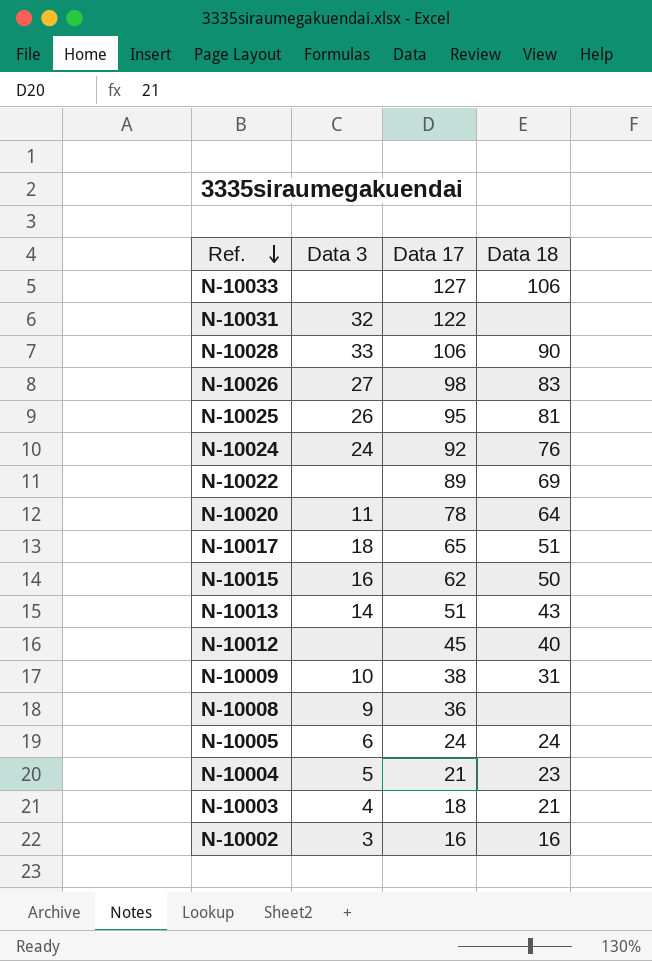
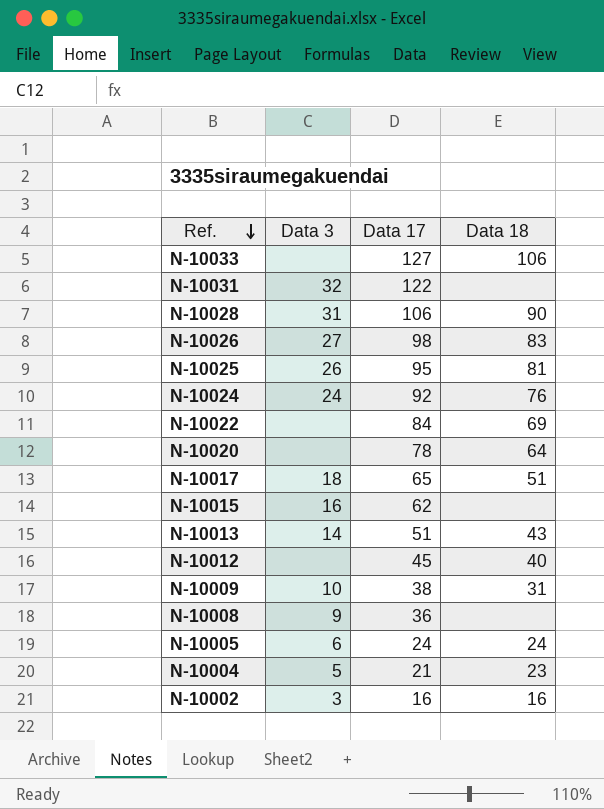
row N-10003: 4 | 18 | 21 -> none
N-10028 | Data 3: 33 -> 31
N-10022 | Data 17: 89 -> 84
N-10020 | Data 3: 11 -> none
N-10015 | Data 18: 50 -> none

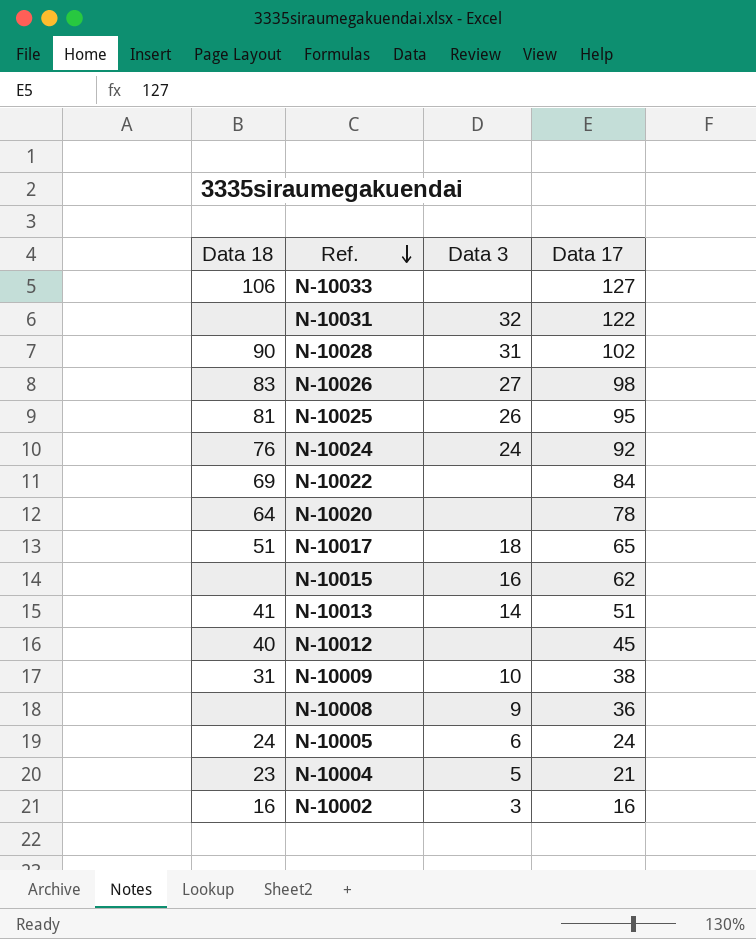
column Data 18 | position: 4 -> 1
N-10028 | Data 17: 106 -> 102
N-10013 | Data 18: 43 -> 41

